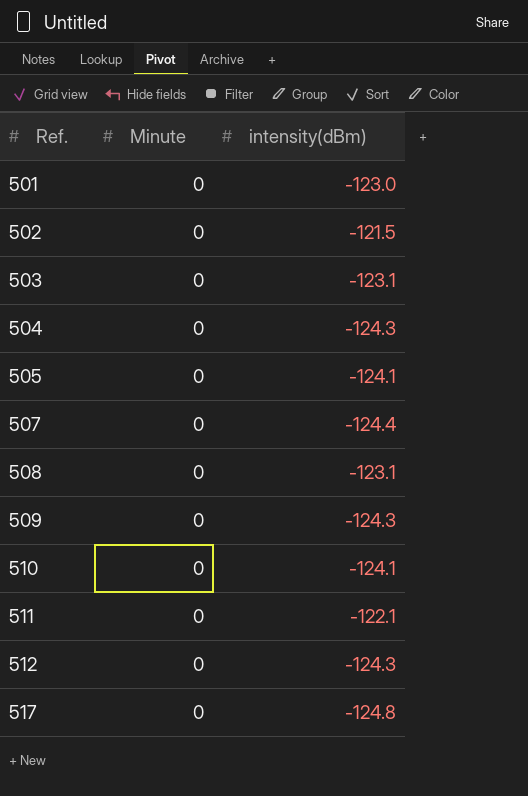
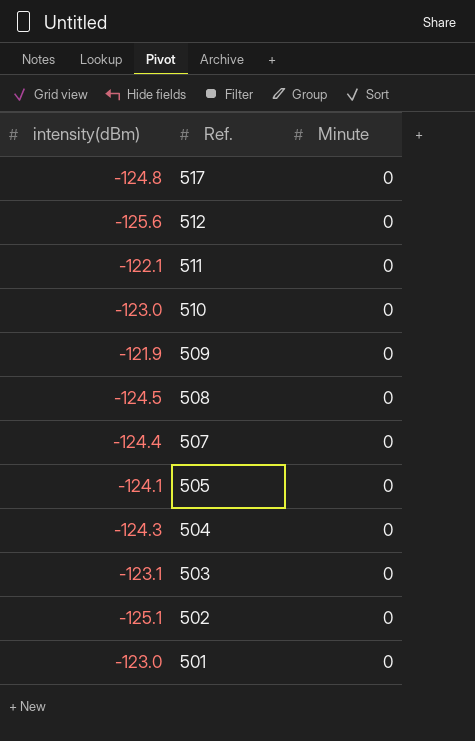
row order: Ref. ascending -> Ref. descending
column intensity(dBm) | position: 3 -> 1
512 | intensity(dBm): -124.3 -> -125.6
510 | intensity(dBm): -124.1 -> -123.0
509 | intensity(dBm): -124.3 -> -121.9
508 | intensity(dBm): -123.1 -> -124.5
502 | intensity(dBm): -121.5 -> -125.1

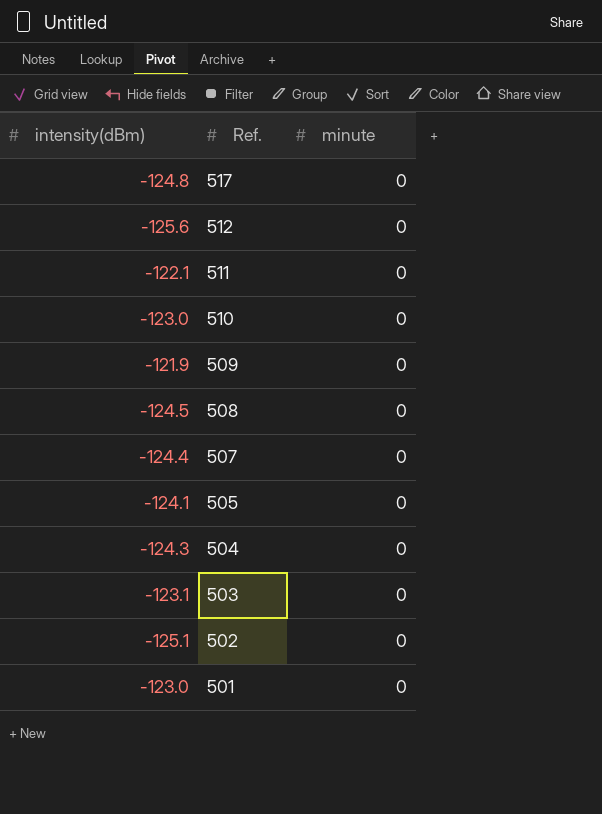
column name: Minute -> minute

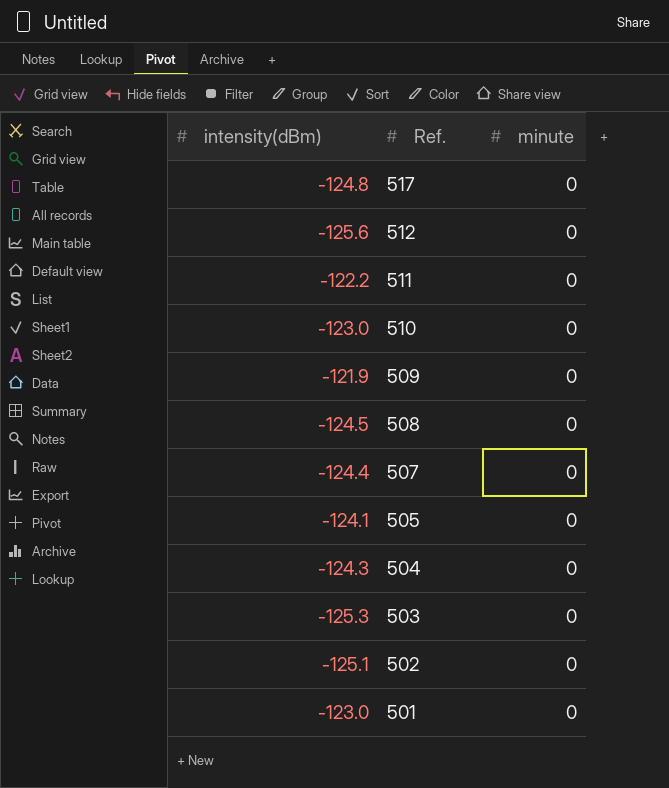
511 | intensity(dBm): -122.1 -> -122.2
503 | intensity(dBm): -123.1 -> -125.3

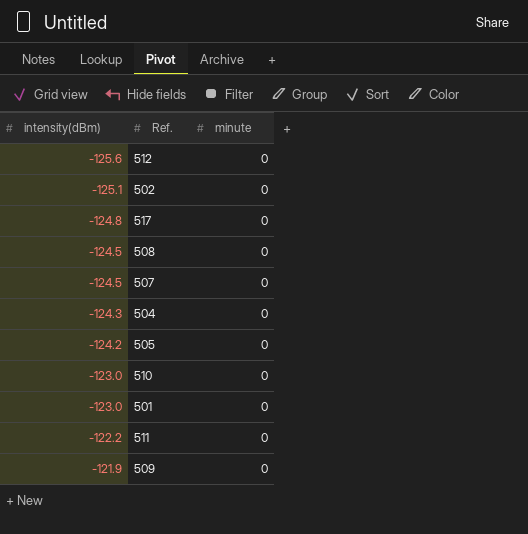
row order: Ref. descending -> intensity(dBm) ascending
row 503: -125.3 | 0 -> none
507 | intensity(dBm): -124.4 -> -124.5
505 | intensity(dBm): -124.1 -> -124.2

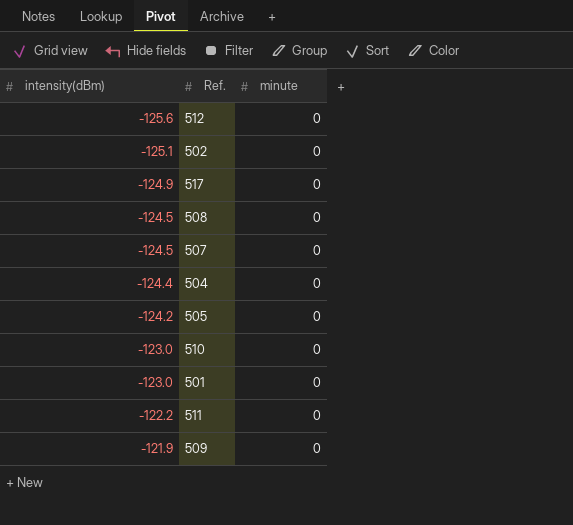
517 | intensity(dBm): -124.8 -> -124.9
504 | intensity(dBm): -124.3 -> -124.4

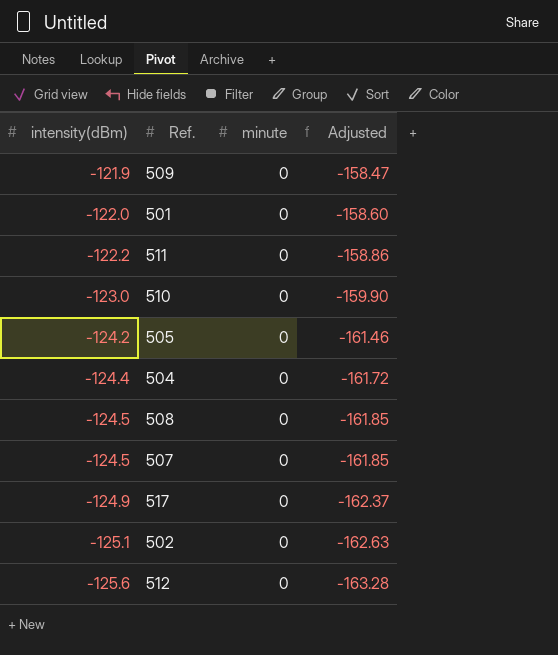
row order: intensity(dBm) ascending -> intensity(dBm) descending
column Adjusted | formula: none -> [intensity(dBm)] * 1.3
501 | intensity(dBm): -123.0 -> -122.0

